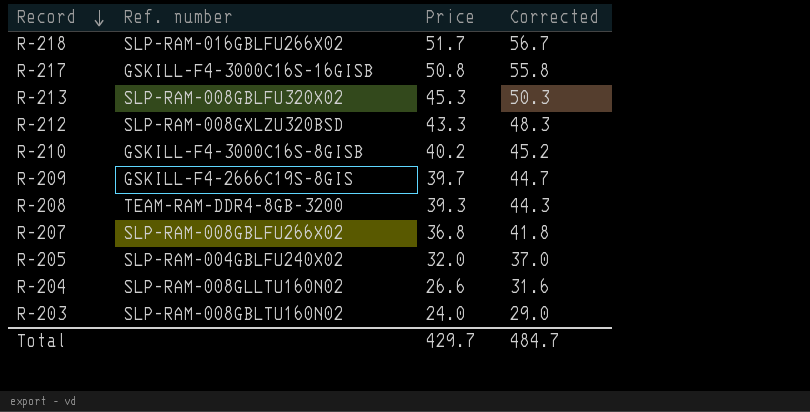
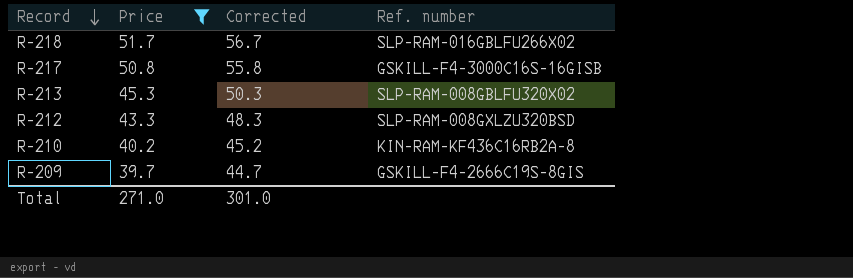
filter: none -> Price >= 39.7
column Ref. number | position: 2 -> 4
R-210 | Ref. number: GSKILL-F4-3000C16S-8GISB -> KIN-RAM-KF436C16RB2A-8
Total | Price: 429.7 -> 271.0
Total | Corrected: 484.7 -> 301.0

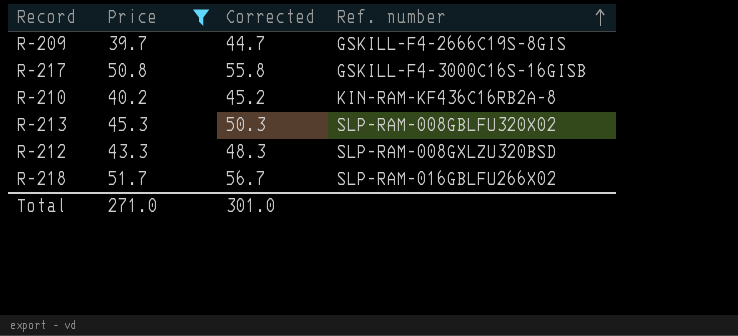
row order: Record descending -> Ref. number ascending

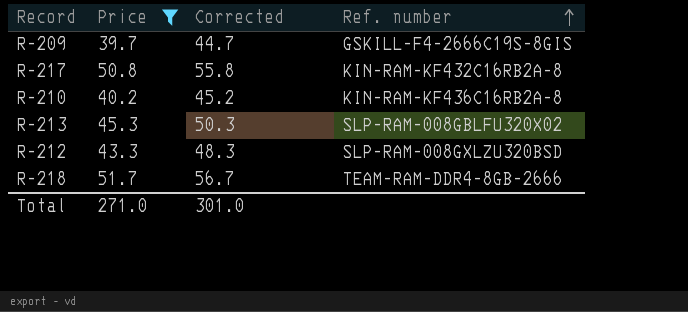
R-217 | Ref. number: GSKILL-F4-3000C16S-16GISB -> KIN-RAM-KF432C16RB2A-8
R-218 | Ref. number: SLP-RAM-016GBLFU266X02 -> TEAM-RAM-DDR4-8GB-2666

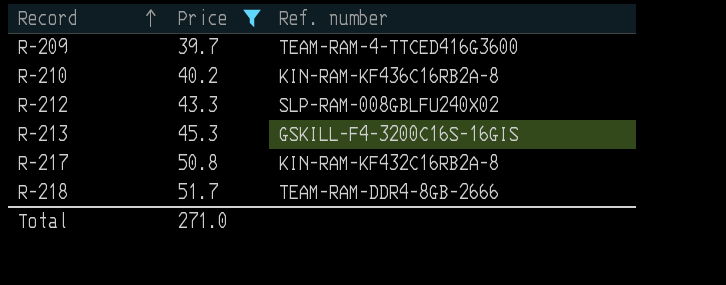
row order: Ref. number ascending -> Record ascending
column Corrected | formula: [Price] + 5 -> none
R-209 | Ref. number: GSKILL-F4-2666C19S-8GIS -> TEAM-RAM-4-TTCED416G3600
R-212 | Ref. number: SLP-RAM-008GXLZU320BSD -> SLP-RAM-008GBLFU240X02
R-213 | Ref. number: SLP-RAM-008GBLFU320X02 -> GSKILL-F4-3200C16S-16GIS

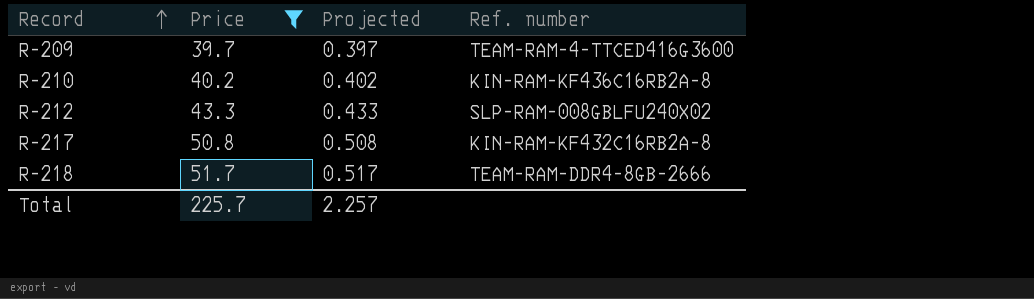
column Projected | formula: none -> [Price] * 0.01
row R-213: 45.3 | GSKILL-F4-3200C16S-16GIS -> none
Total | Price: 271.0 -> 225.7

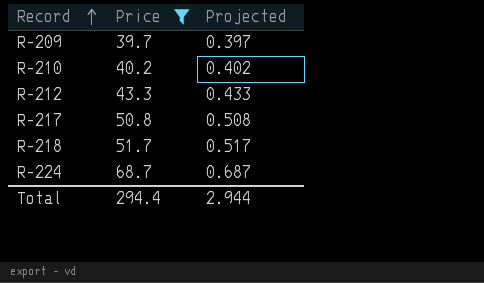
column Ref. number | position: 4 -> none
row R-224: none -> 68.7 | 0.687
Total | Price: 225.7 -> 294.4
Total | Projected: 2.257 -> 2.944

